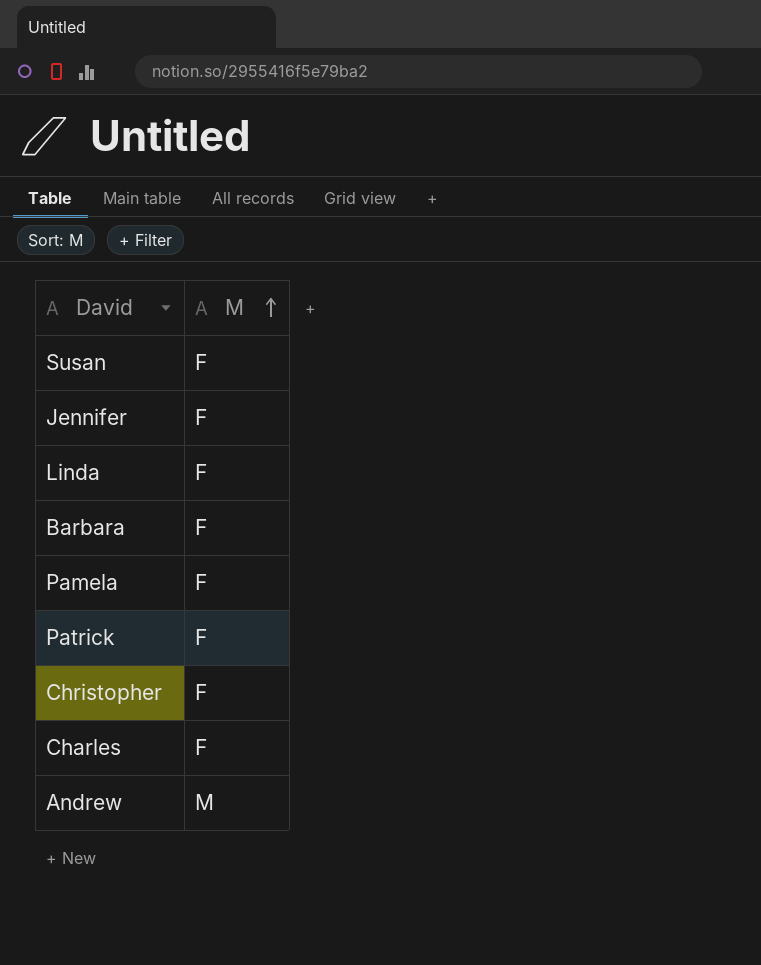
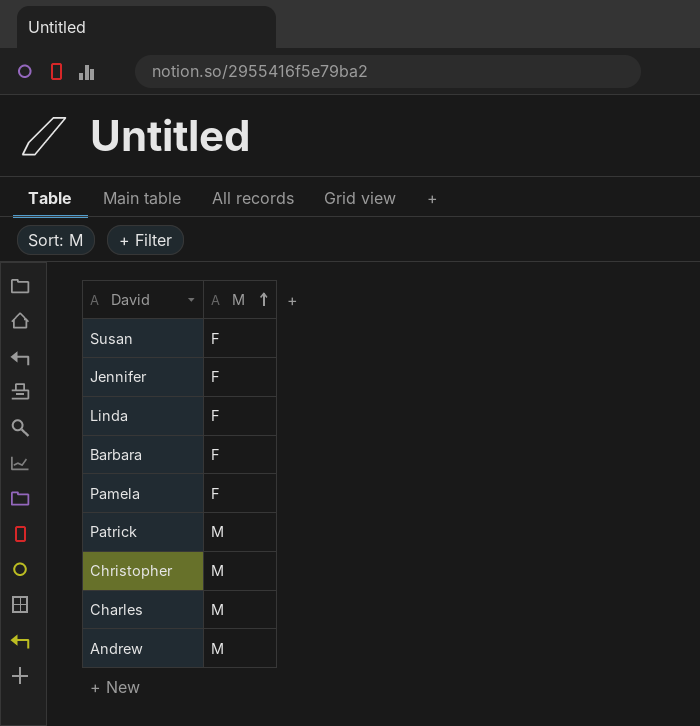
Patrick | M: F -> M
Christopher | M: F -> M
Charles | M: F -> M

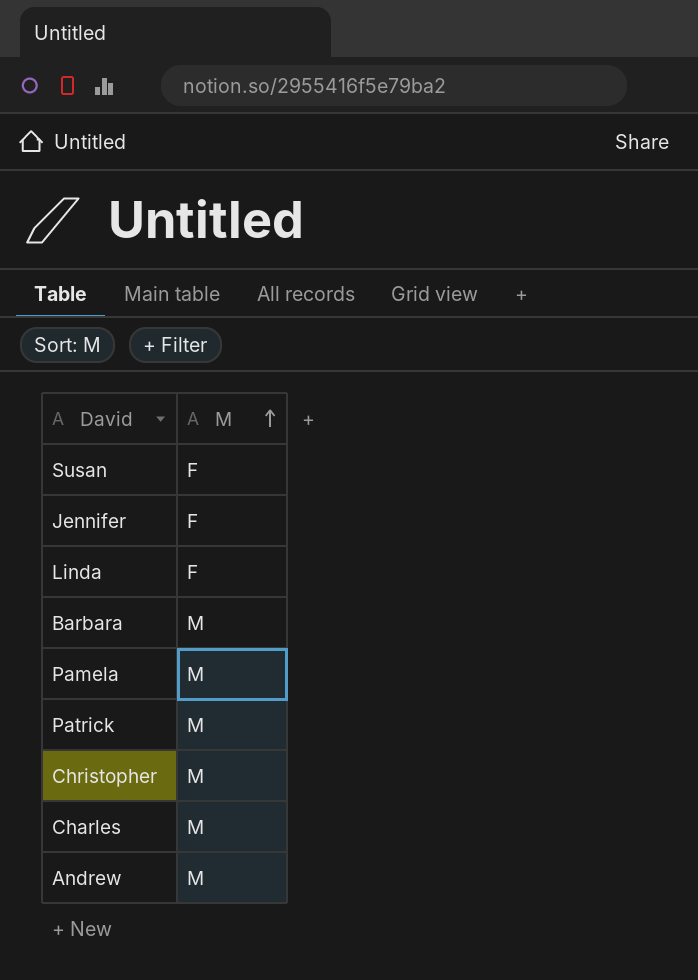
Barbara | M: F -> M
Pamela | M: F -> M

